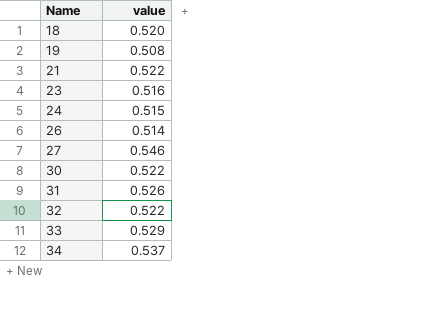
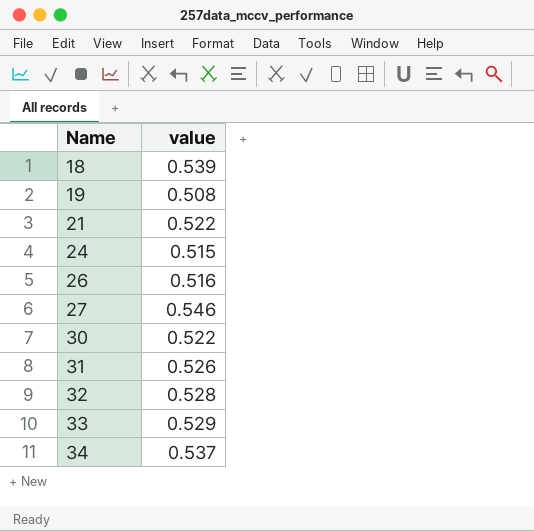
row 23: 0.516 -> none
18 | value: 0.520 -> 0.539
26 | value: 0.514 -> 0.516
32 | value: 0.522 -> 0.528

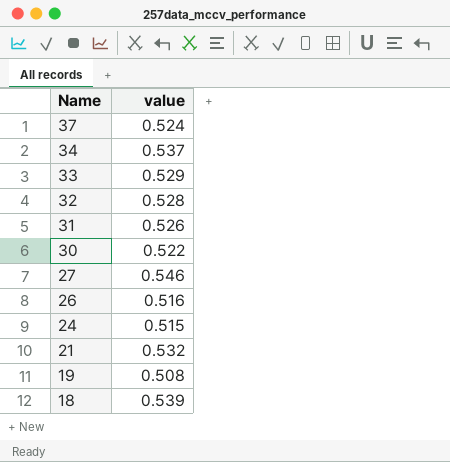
row order: Name ascending -> Name descending
row 37: none -> 0.524
21 | value: 0.522 -> 0.532

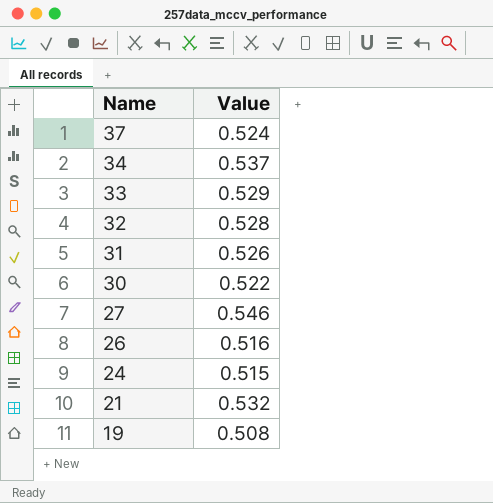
column name: value -> Value
row 18: 0.539 -> none

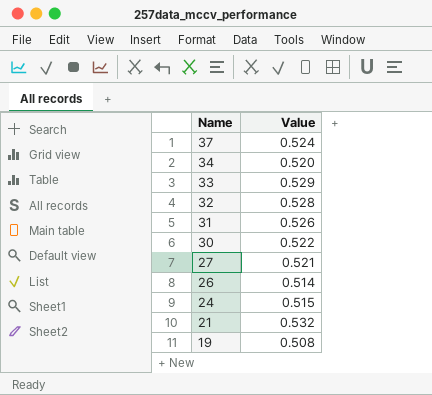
34 | Value: 0.537 -> 0.520
27 | Value: 0.546 -> 0.521
26 | Value: 0.516 -> 0.514

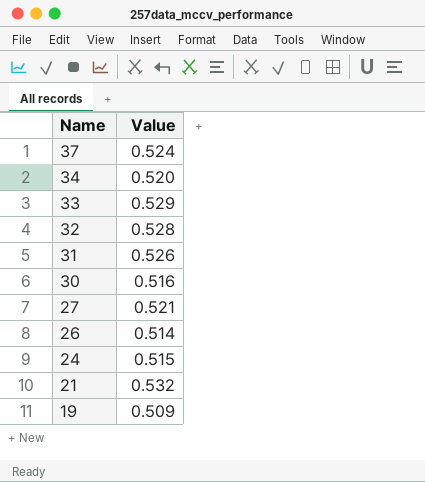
30 | Value: 0.522 -> 0.516
19 | Value: 0.508 -> 0.509

